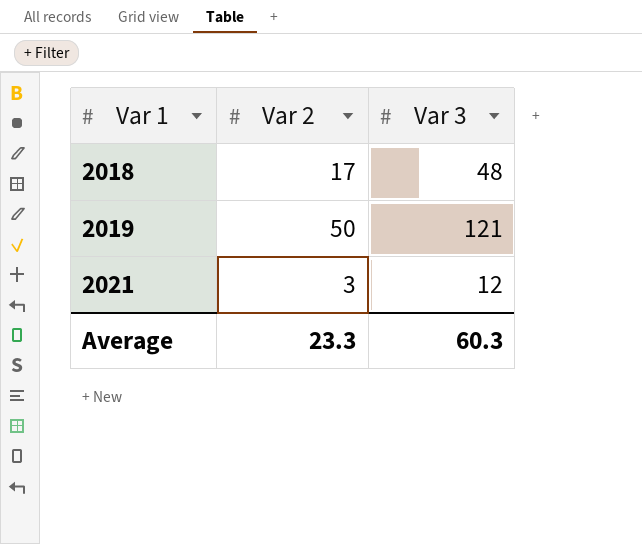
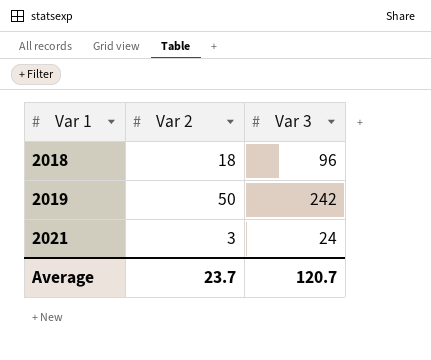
2018 | Var 2: 17 -> 18
2018 | Var 3: 48 -> 96
2019 | Var 3: 121 -> 242
2021 | Var 3: 12 -> 24
Average | Var 2: 23.3 -> 23.7
Average | Var 3: 60.3 -> 120.7

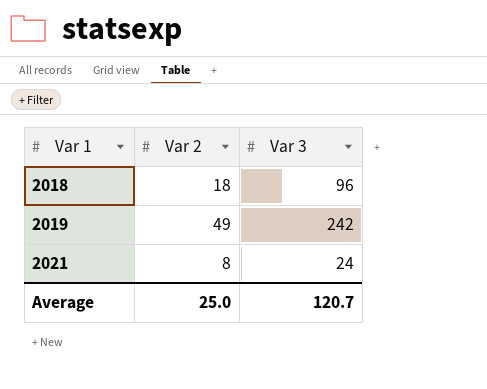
2019 | Var 2: 50 -> 49
2021 | Var 2: 3 -> 8
Average | Var 2: 23.7 -> 25.0

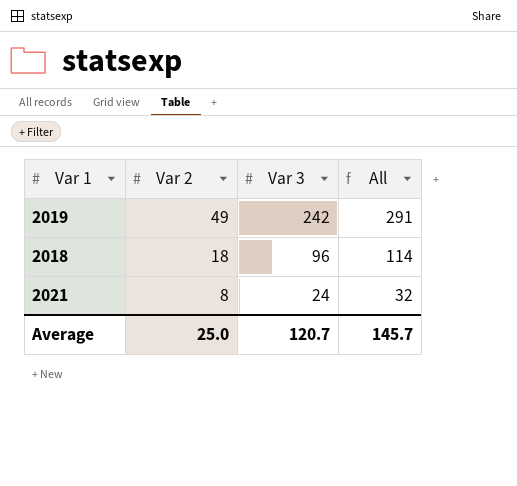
row order: Var 1 ascending -> Var 2 descending
column All | formula: none -> [Var 2] + [Var 3]

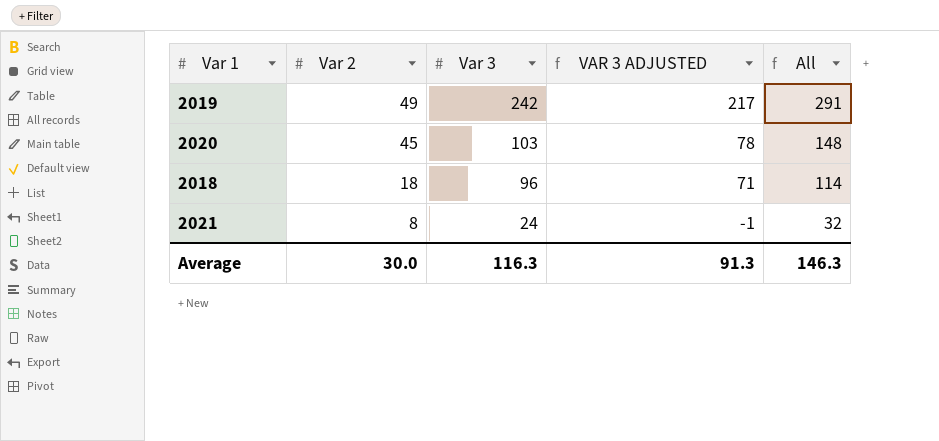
column VAR 3 ADJUSTED | formula: none -> [Var 3] - 25
row 2020: none -> 45 | 103 | 78 | 148
Average | Var 2: 25.0 -> 30.0
Average | Var 3: 120.7 -> 116.3
Average | All: 145.7 -> 146.3

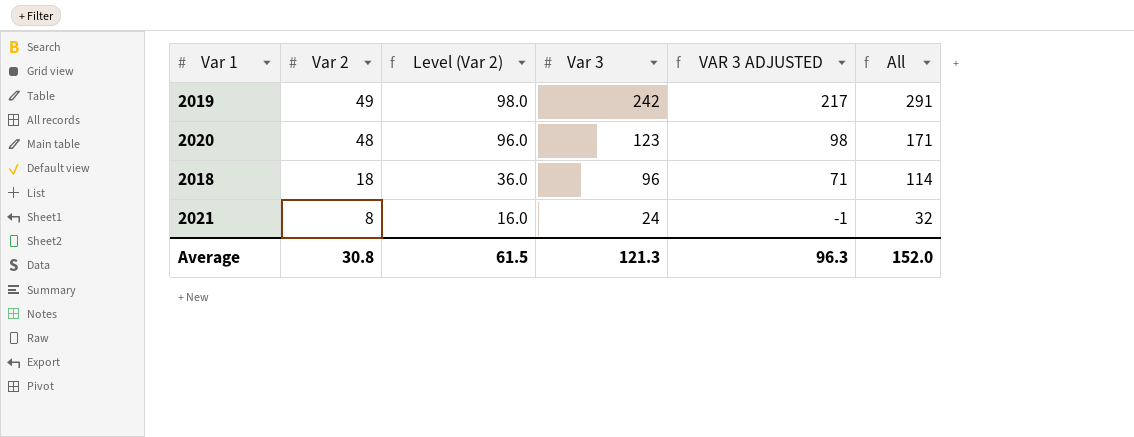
column Level (Var 2) | formula: none -> [Var 2] * 2
2020 | Var 2: 45 -> 48
2020 | Var 3: 103 -> 123
2020 | VAR 3 ADJUSTED: 78 -> 98
2020 | All: 148 -> 171
Average | Var 2: 30.0 -> 30.8
Average | Var 3: 116.3 -> 121.3
Average | VAR 3 ADJUSTED: 91.3 -> 96.3
Average | All: 146.3 -> 152.0

